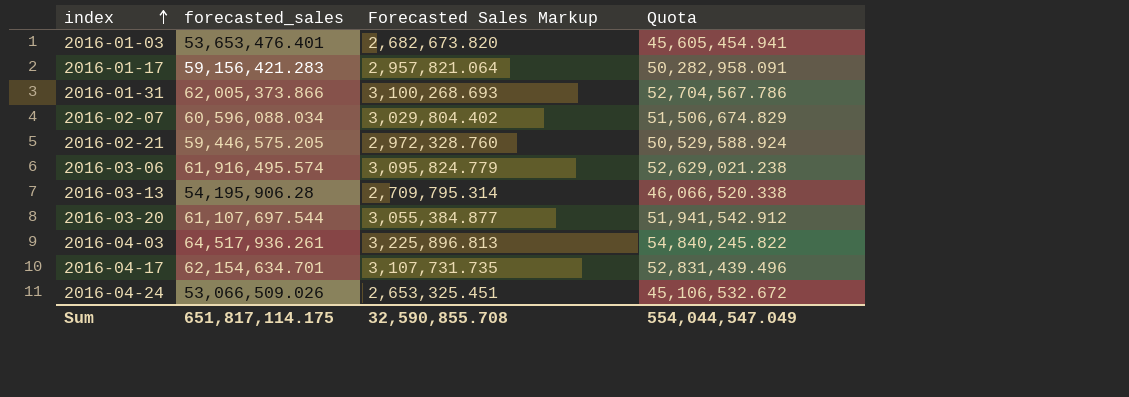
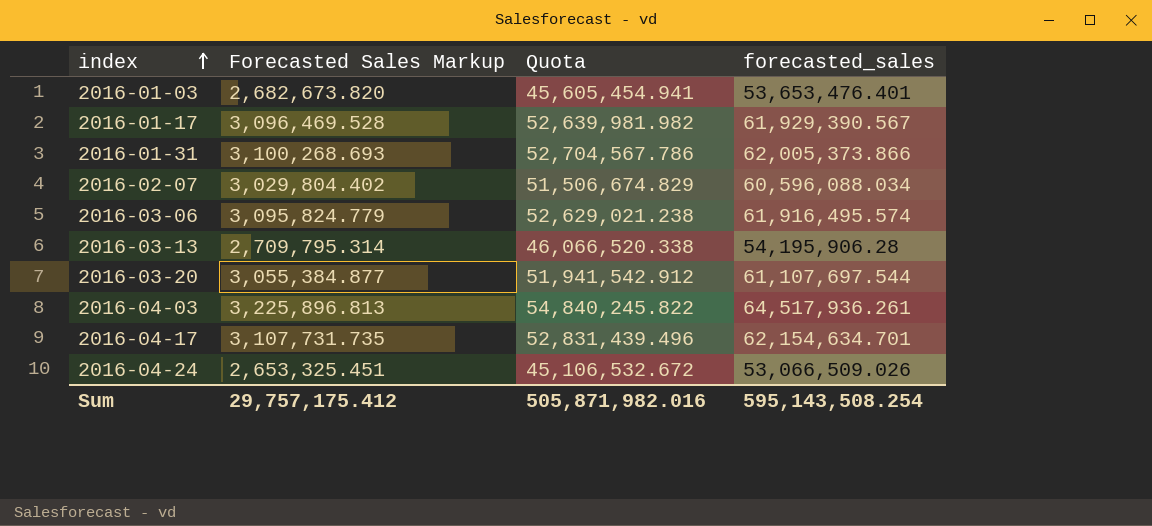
column forecasted_sales | position: 2 -> 4
row 2016-02-21: 59,446,575.205 | 2,972,328.760 | 50,529,588.924 -> none
2016-01-17 | Forecasted Sales Markup: 2,957,821.064 -> 3,096,469.528
2016-01-17 | Quota: 50,282,958.091 -> 52,639,981.982
2016-01-17 | forecasted_sales: 59,156,421.283 -> 61,929,390.567
Sum | Forecasted Sales Markup: 32,590,855.708 -> 29,757,175.412
Sum | Quota: 554,044,547.049 -> 505,871,982.016
Sum | forecasted_sales: 651,817,114.175 -> 595,143,508.254

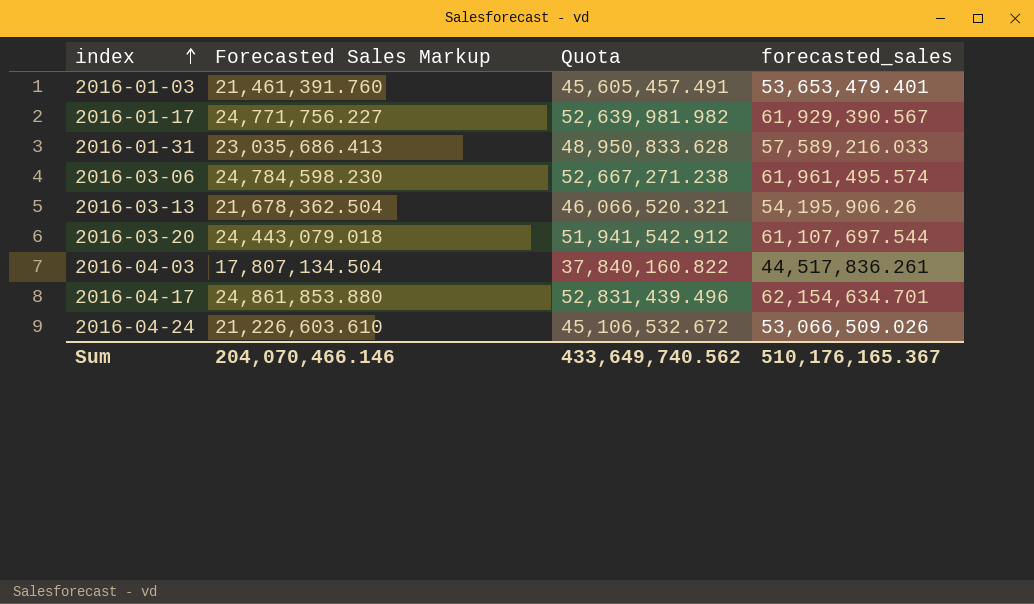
column Forecasted Sales Markup | formula: [forecasted_sales] * 0.05 -> [forecasted_sales] * 0.4
row 2016-02-07: 3,029,804.402 | 51,506,674.829 | 60,596,088.034 -> none
2016-01-03 | Quota: 45,605,454.941 -> 45,605,457.491
2016-01-03 | forecasted_sales: 53,653,476.401 -> 53,653,479.401
2016-01-31 | Quota: 52,704,567.786 -> 48,950,833.628
2016-01-31 | forecasted_sales: 62,005,373.866 -> 57,589,216.033
2016-03-06 | Quota: 52,629,021.238 -> 52,667,271.238
2016-03-06 | forecasted_sales: 61,916,495.574 -> 61,961,495.574
2016-03-13 | Quota: 46,066,520.338 -> 46,066,520.321
2016-03-13 | forecasted_sales: 54,195,906.28 -> 54,195,906.26
2016-04-03 | Quota: 54,840,245.822 -> 37,840,160.822
2016-04-03 | forecasted_sales: 64,517,936.261 -> 44,517,836.261
Sum | Forecasted Sales Markup: 29,757,175.412 -> 204,070,466.146
Sum | Quota: 505,871,982.016 -> 433,649,740.562
Sum | forecasted_sales: 595,143,508.254 -> 510,176,165.367

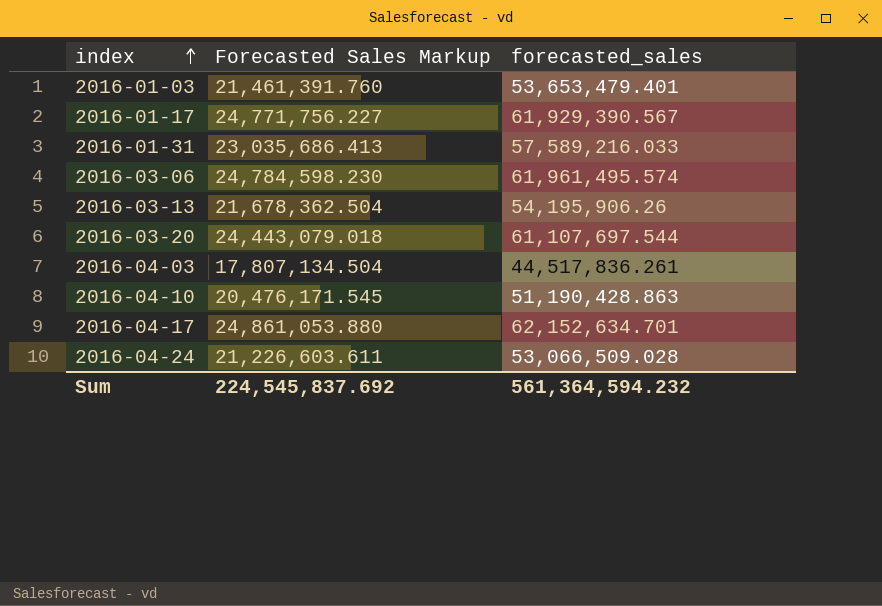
column Quota | formula: [forecasted_sales] * 0.85 -> none
row 2016-04-10: none -> 20,476,171.545 | 51,190,428.863
2016-04-17 | Forecasted Sales Markup: 24,861,853.880 -> 24,861,053.880
2016-04-17 | forecasted_sales: 62,154,634.701 -> 62,152,634.701
2016-04-24 | Forecasted Sales Markup: 21,226,603.610 -> 21,226,603.611
2016-04-24 | forecasted_sales: 53,066,509.026 -> 53,066,509.028
Sum | Forecasted Sales Markup: 204,070,466.146 -> 224,545,837.692
Sum | forecasted_sales: 510,176,165.367 -> 561,364,594.232

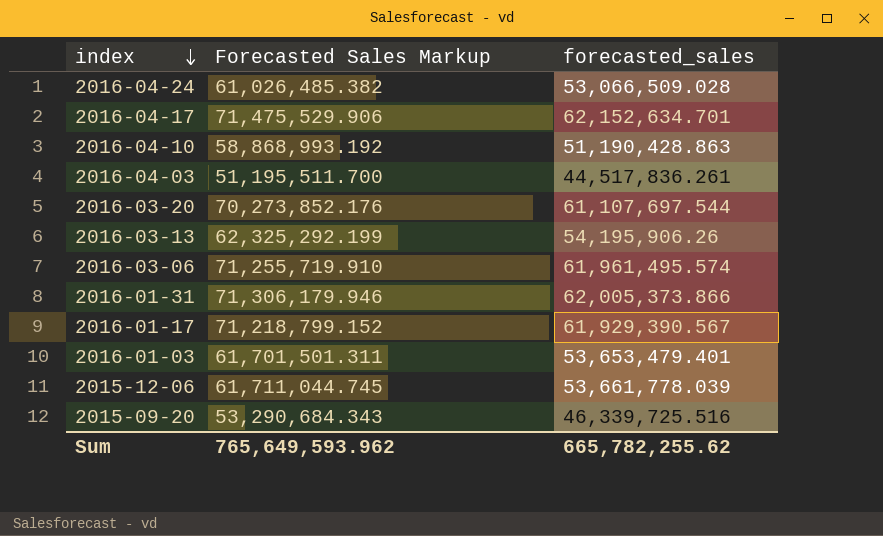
row order: index ascending -> index descending
column Forecasted Sales Markup | formula: [forecasted_sales] * 0.4 -> [forecasted_sales] * 1.15
2016-01-31 | forecasted_sales: 57,589,216.033 -> 62,005,373.866
row 2015-12-06: none -> 61,711,044.745 | 53,661,778.039
row 2015-09-20: none -> 53,290,684.343 | 46,339,725.516
Sum | Forecasted Sales Markup: 224,545,837.692 -> 765,649,593.962
Sum | forecasted_sales: 561,364,594.232 -> 665,782,255.62

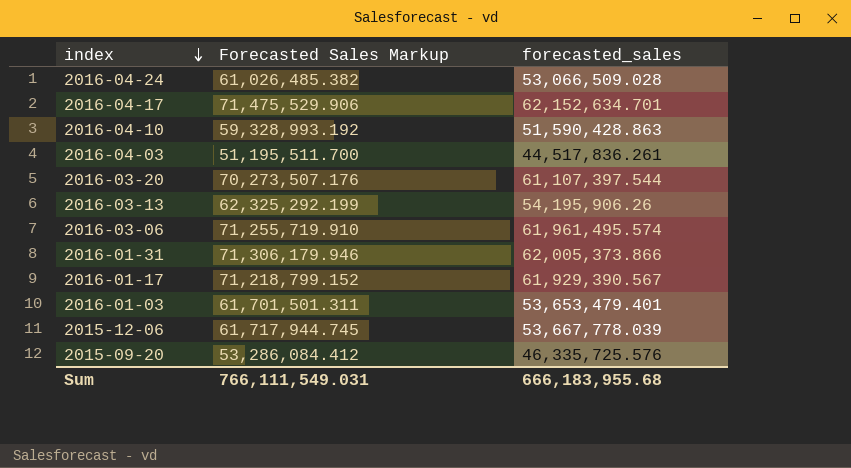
2016-04-10 | Forecasted Sales Markup: 58,868,993.192 -> 59,328,993.192
2016-04-10 | forecasted_sales: 51,190,428.863 -> 51,590,428.863
2016-03-20 | Forecasted Sales Markup: 70,273,852.176 -> 70,273,507.176
2016-03-20 | forecasted_sales: 61,107,697.544 -> 61,107,397.544
2015-12-06 | Forecasted Sales Markup: 61,711,044.745 -> 61,717,944.745
2015-12-06 | forecasted_sales: 53,661,778.039 -> 53,667,778.039
2015-09-20 | Forecasted Sales Markup: 53,290,684.343 -> 53,286,084.412
2015-09-20 | forecasted_sales: 46,339,725.516 -> 46,335,725.576
Sum | Forecasted Sales Markup: 765,649,593.962 -> 766,111,549.031
Sum | forecasted_sales: 665,782,255.62 -> 666,183,955.68

